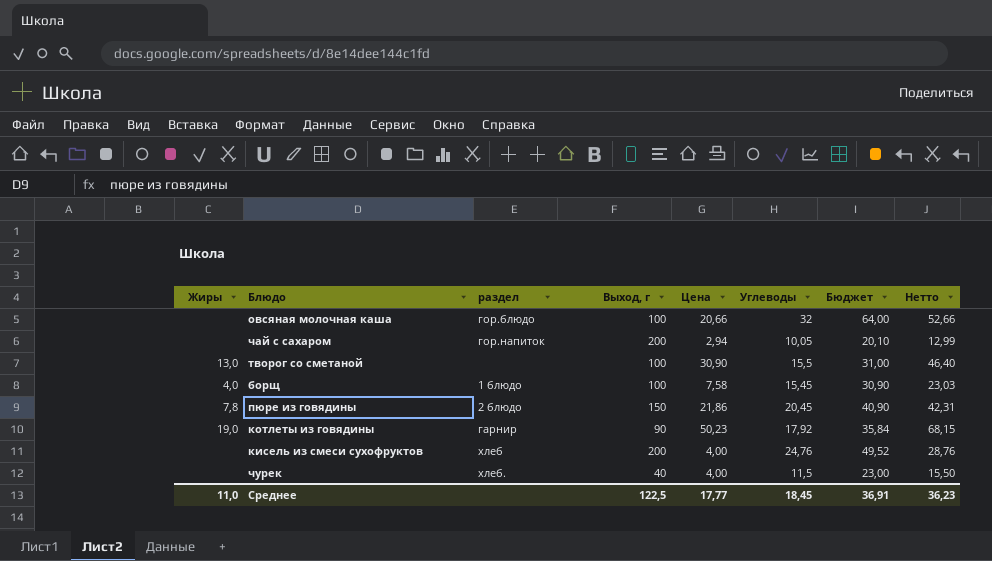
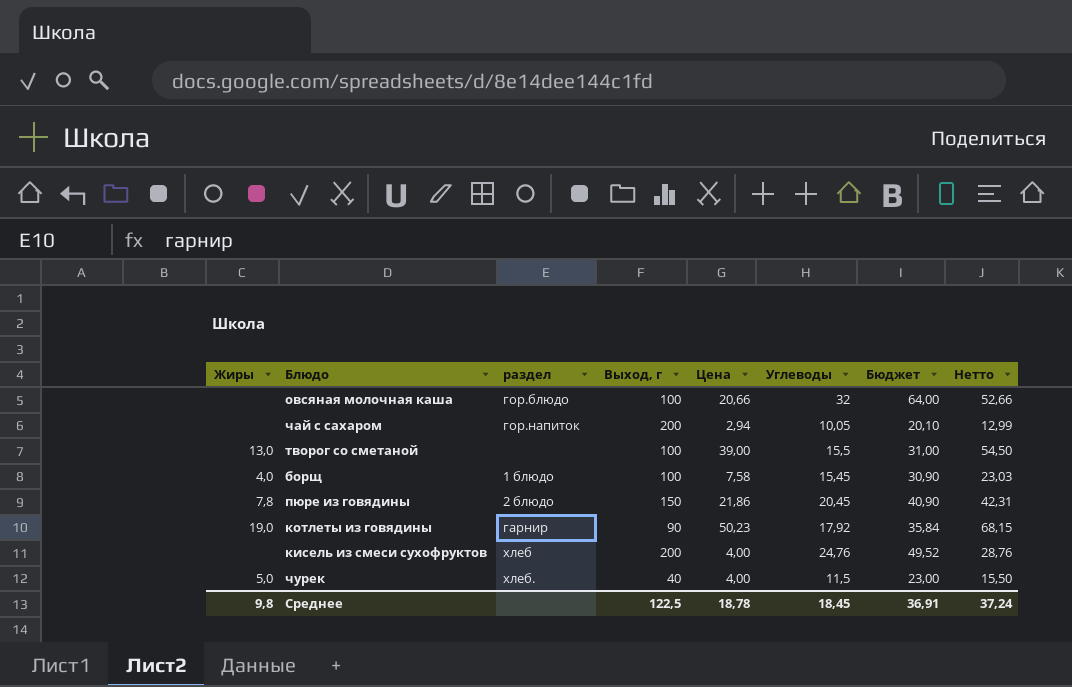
творог со сметаной | Цена: 30,90 -> 39,00
творог со сметаной | Нетто: 46,40 -> 54,50
чурек | Жиры: none -> 5,0
Среднее | Жиры: 11,0 -> 9,8
Среднее | Цена: 17,77 -> 18,78
Среднее | Нетто: 36,23 -> 37,24

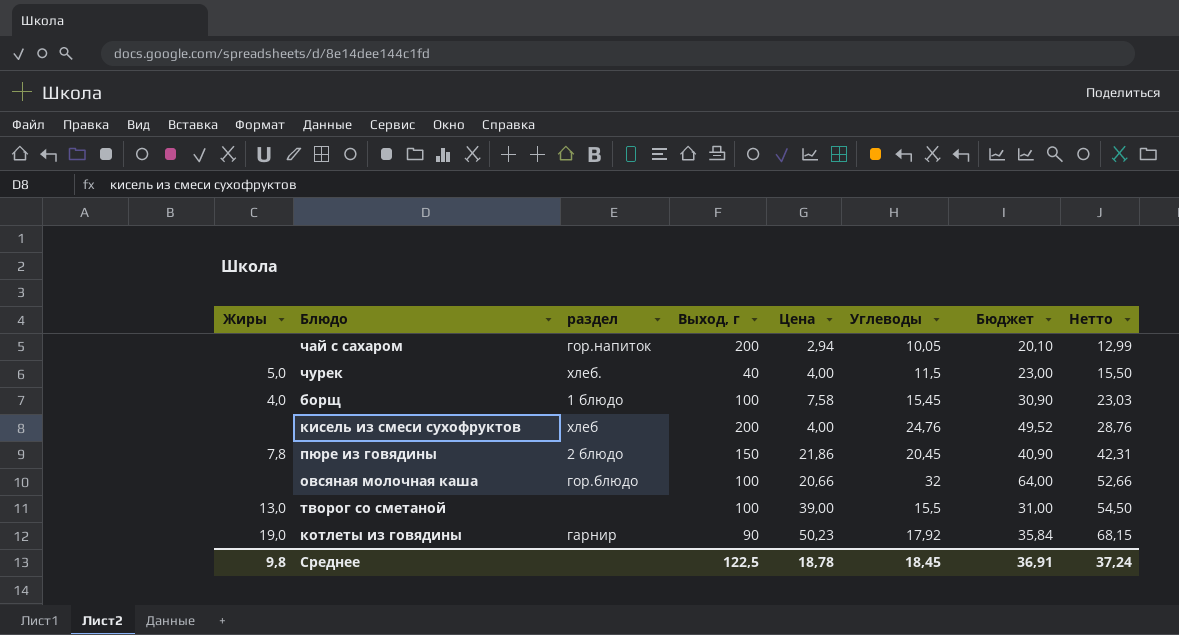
row order: none -> Нетто ascending

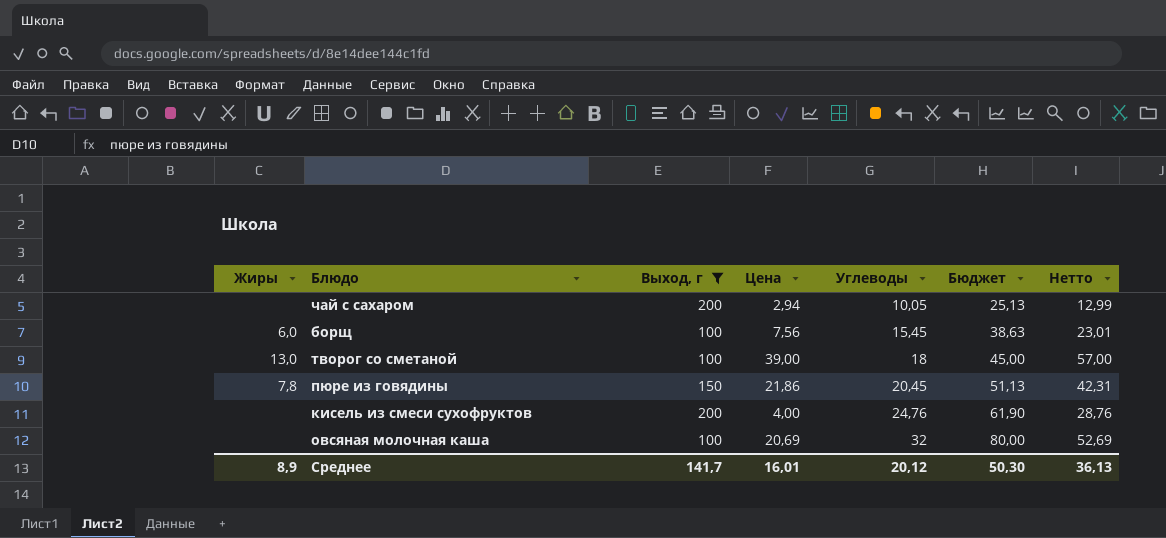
filter: none -> Выход, г >= 100
row order: Нетто ascending -> Углеводы ascending
column раздел | position: 3 -> none
column Бюджет | formula: [Углеводы] * 2 -> [Углеводы] * 2,5
борщ | Жиры: 4,0 -> 6,0
борщ | Цена: 7,58 -> 7,56
борщ | Нетто: 23,03 -> 23,01
творог со сметаной | Углеводы: 15,5 -> 18
творог со сметаной | Нетто: 54,50 -> 57,00
овсяная молочная каша | Цена: 20,66 -> 20,69
овсяная молочная каша | Нетто: 52,66 -> 52,69
Среднее | Жиры: 9,8 -> 8,9
Среднее | Выход, г: 122,5 -> 141,7
Среднее | Цена: 18,78 -> 16,01
Среднее | Углеводы: 18,45 -> 20,12
Среднее | Бюджет: 36,91 -> 50,30
Среднее | Нетто: 37,24 -> 36,13

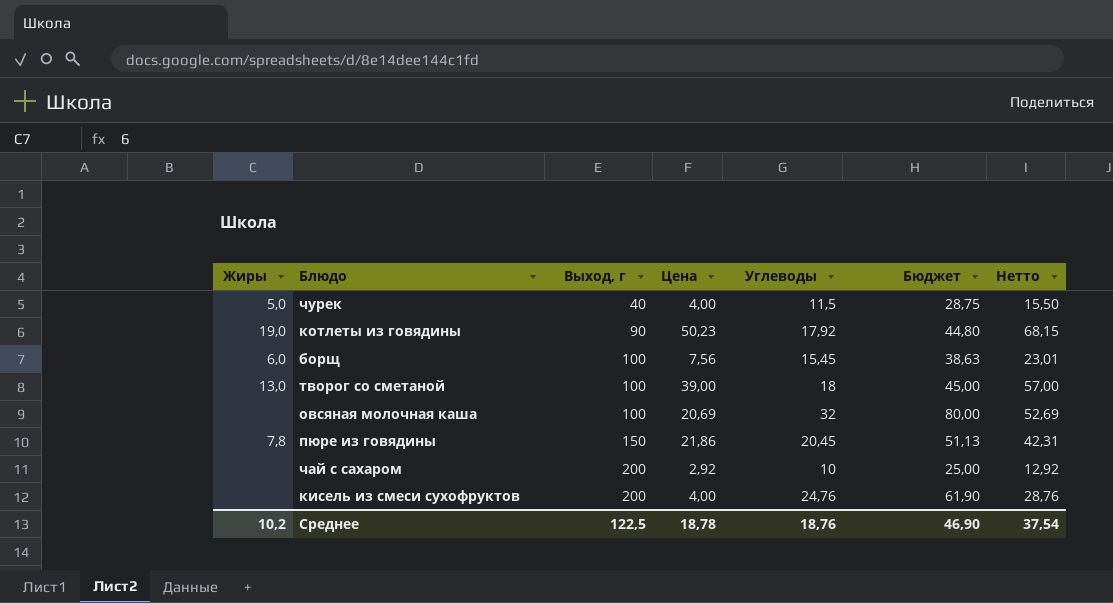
filter: Выход, г >= 100 -> none
row order: Углеводы ascending -> Выход, г ascending
чай с сахаром | Цена: 2,94 -> 2,92
чай с сахаром | Углеводы: 10,05 -> 10
чай с сахаром | Бюджет: 25,13 -> 25,00
чай с сахаром | Нетто: 12,99 -> 12,92
Среднее | Жиры: 8,9 -> 10,2
Среднее | Выход, г: 141,7 -> 122,5
Среднее | Цена: 16,01 -> 18,78
Среднее | Углеводы: 20,12 -> 18,76
Среднее | Бюджет: 50,30 -> 46,90
Среднее | Нетто: 36,13 -> 37,54

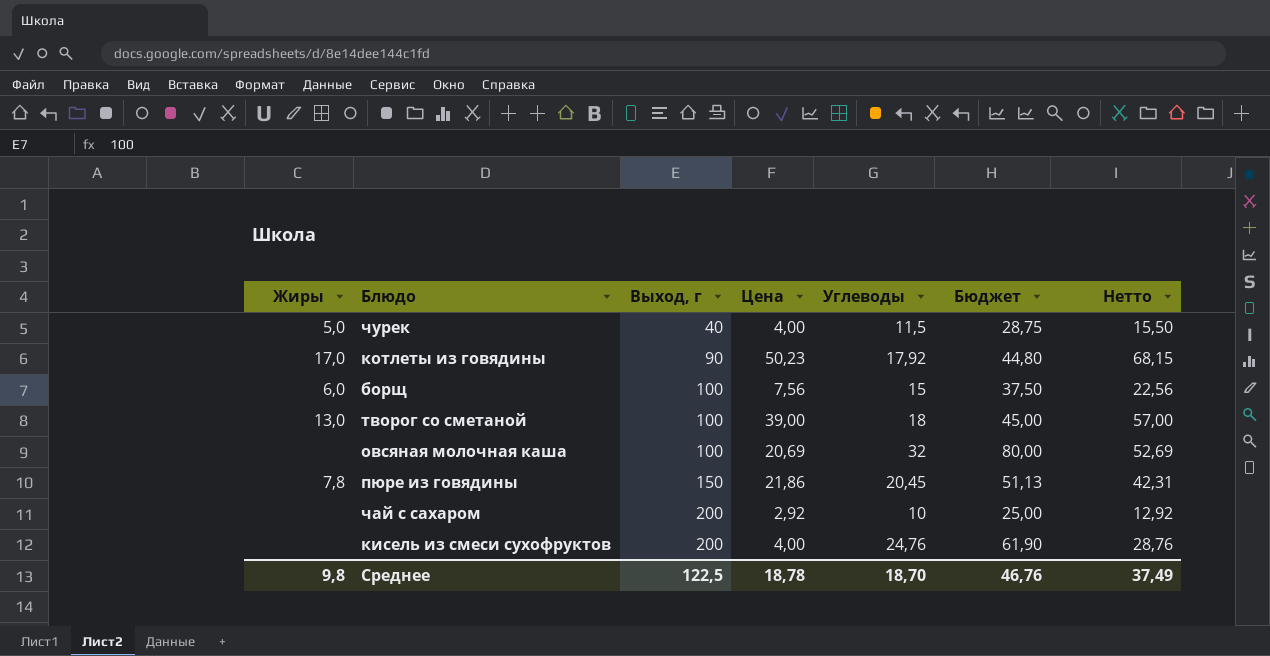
котлеты из говядины | Жиры: 19,0 -> 17,0
борщ | Углеводы: 15,45 -> 15
борщ | Бюджет: 38,63 -> 37,50
борщ | Нетто: 23,01 -> 22,56
Среднее | Жиры: 10,2 -> 9,8
Среднее | Углеводы: 18,76 -> 18,70
Среднее | Бюджет: 46,90 -> 46,76
Среднее | Нетто: 37,54 -> 37,49

